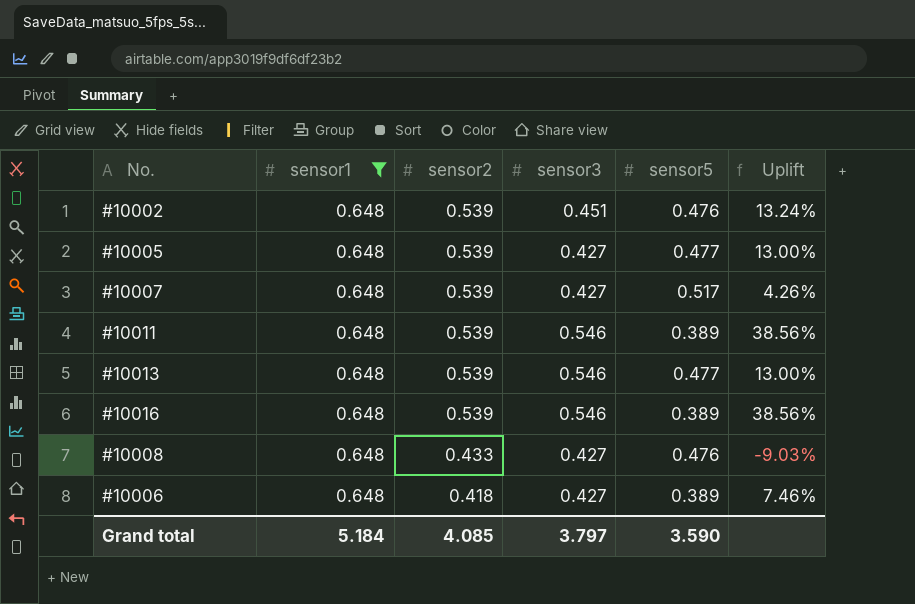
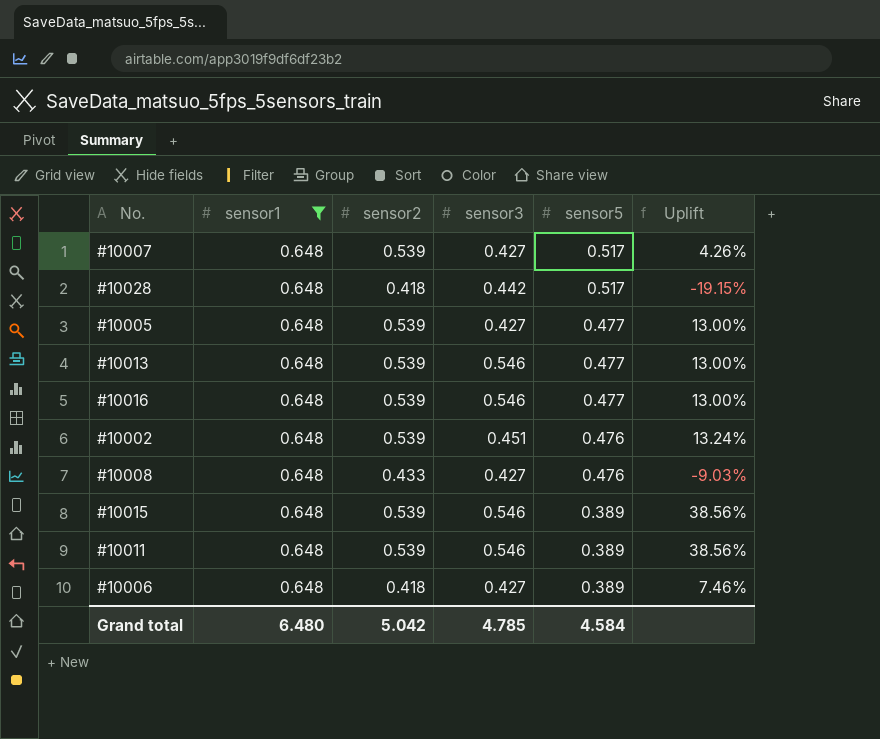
row order: sensor2 descending -> sensor5 descending
row #10028: none -> 0.648 | 0.418 | 0.442 | 0.517 | -19.15%
#10016 | sensor5: 0.389 -> 0.477
#10016 | Uplift: 38.56% -> 13.00%
row #10015: none -> 0.648 | 0.539 | 0.546 | 0.389 | 38.56%
Grand total | sensor1: 5.184 -> 6.480
Grand total | sensor2: 4.085 -> 5.042
Grand total | sensor3: 3.797 -> 4.785
Grand total | sensor5: 3.590 -> 4.584

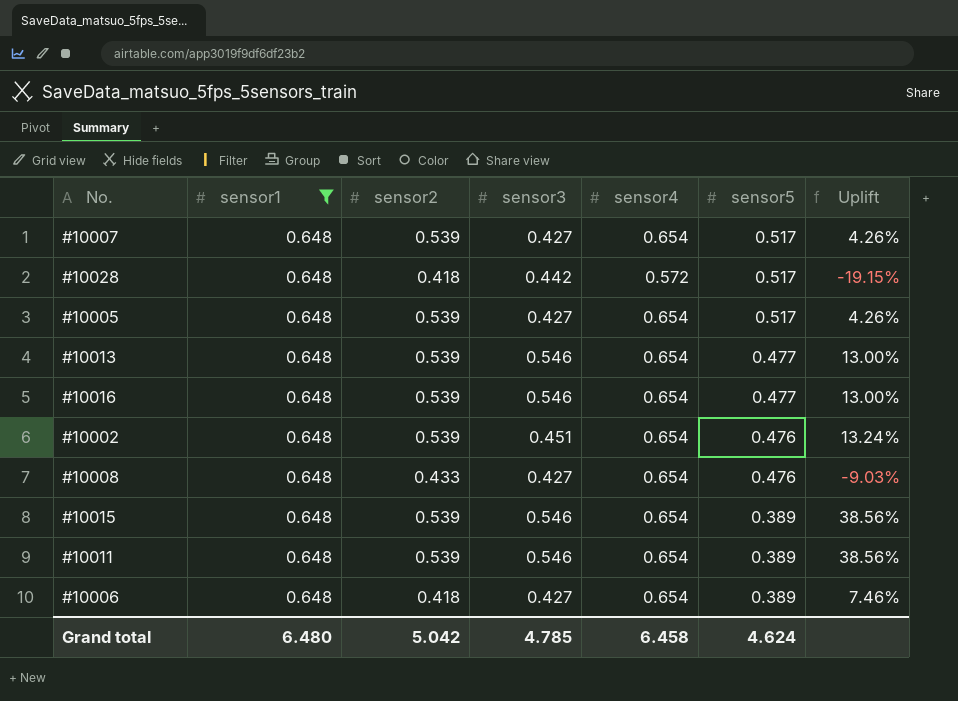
column sensor4 | position: none -> 5
#10005 | sensor5: 0.477 -> 0.517
#10005 | Uplift: 13.00% -> 4.26%
Grand total | sensor5: 4.584 -> 4.624

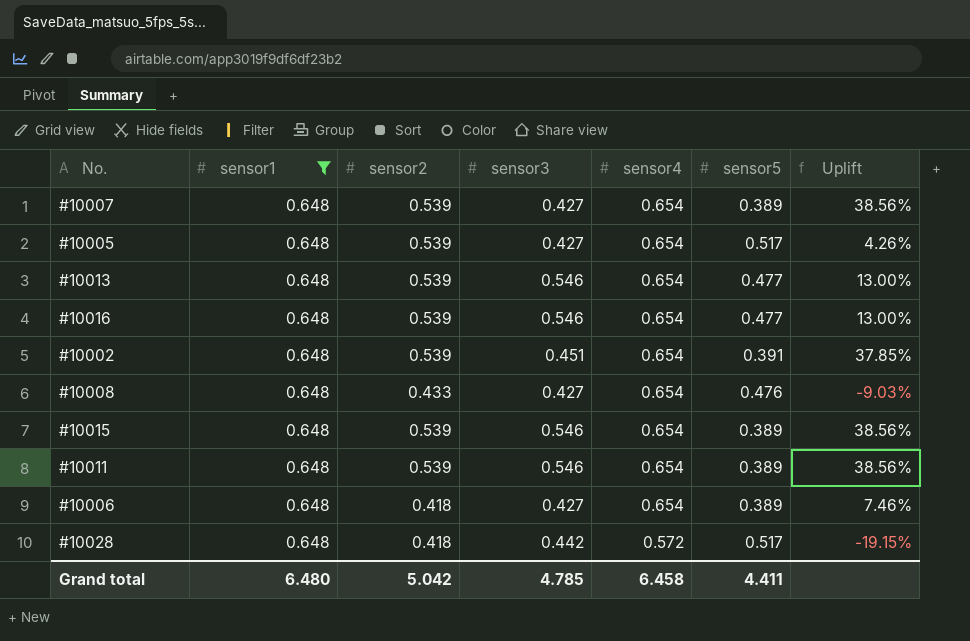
row order: sensor5 descending -> sensor4 descending
#10007 | sensor5: 0.517 -> 0.389
#10007 | Uplift: 4.26% -> 38.56%
#10002 | sensor5: 0.476 -> 0.391
#10002 | Uplift: 13.24% -> 37.85%
Grand total | sensor5: 4.624 -> 4.411

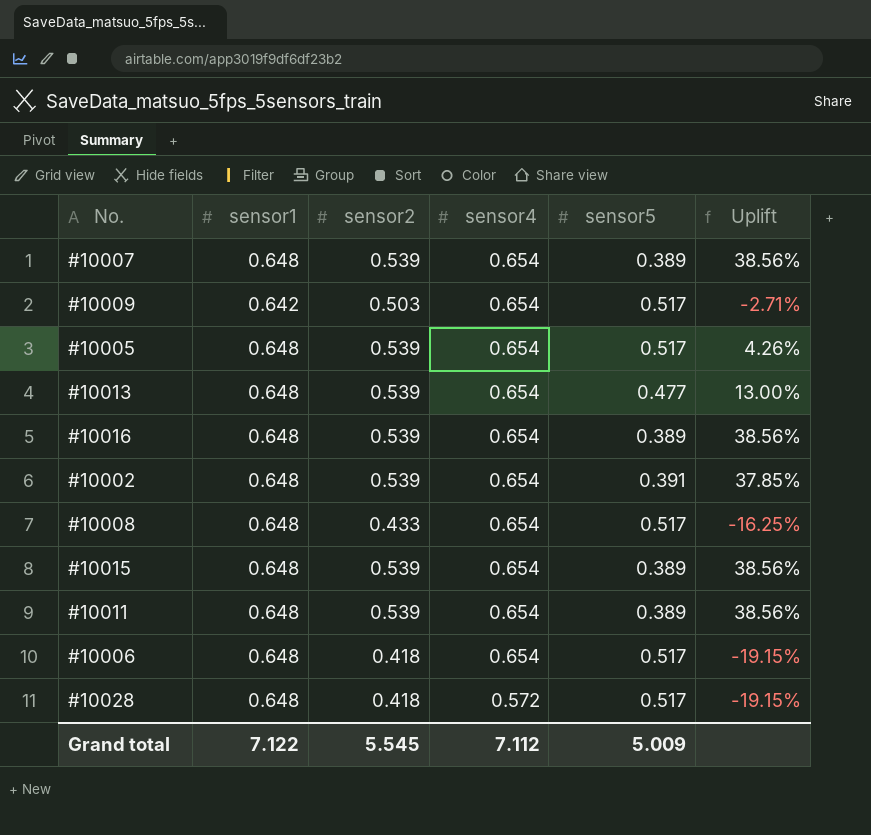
filter: sensor1 = 0.648 -> none
column sensor3 | position: 4 -> none
#10016 | sensor5: 0.477 -> 0.389
#10016 | Uplift: 13.00% -> 38.56%
#10008 | sensor5: 0.476 -> 0.517
#10008 | Uplift: -9.03% -> -16.25%
#10006 | sensor5: 0.389 -> 0.517
#10006 | Uplift: 7.46% -> -19.15%
Grand total | sensor1: 6.480 -> 7.122
Grand total | sensor2: 5.042 -> 5.545
Grand total | sensor4: 6.458 -> 7.112
Grand total | sensor5: 4.411 -> 5.009

